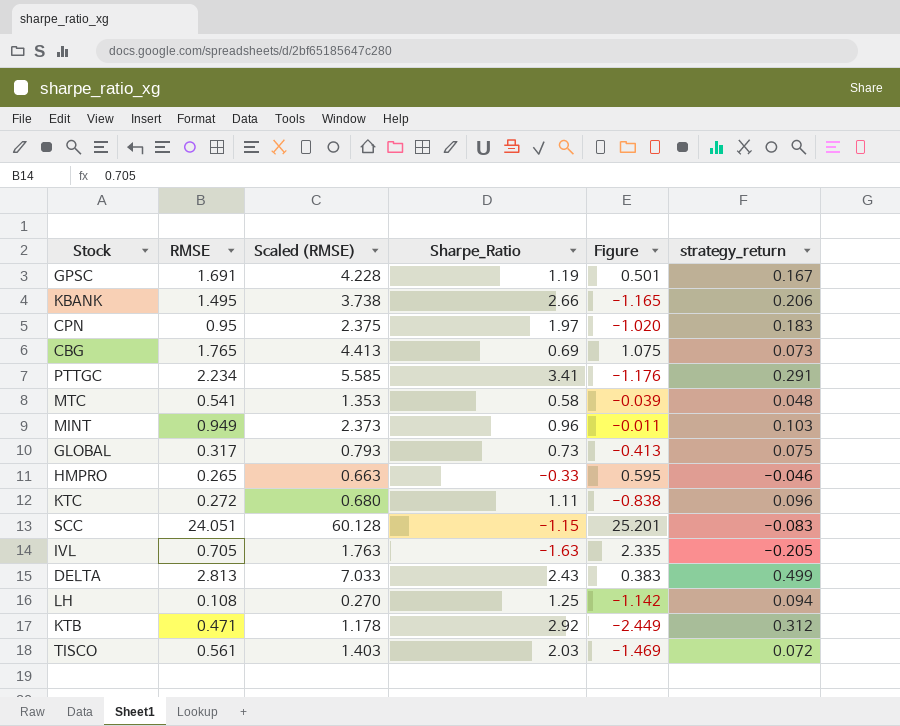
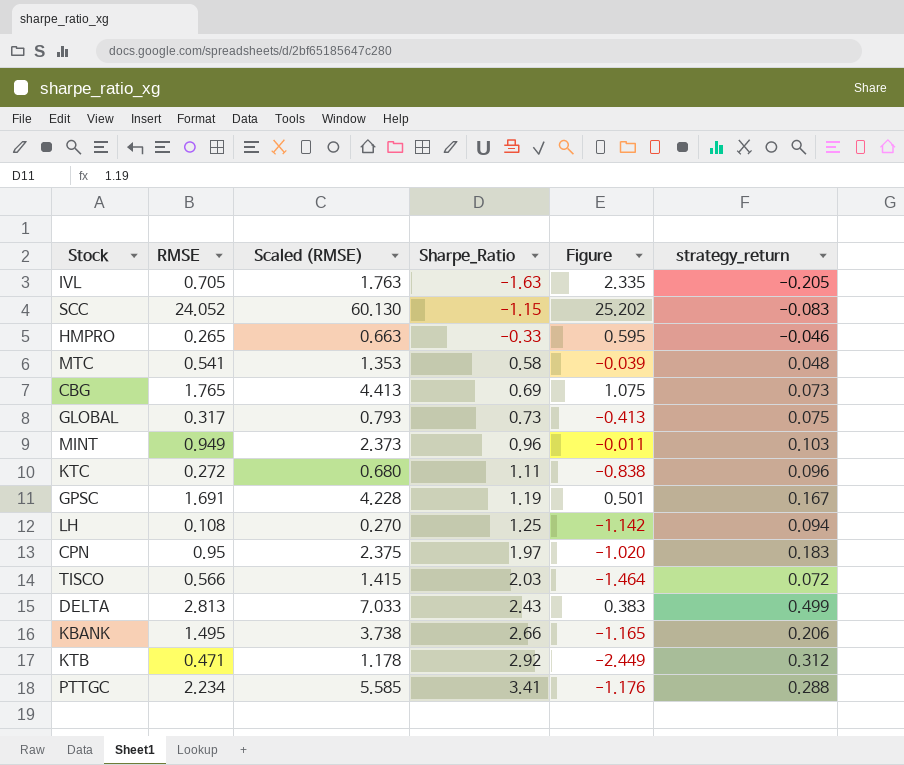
row order: none -> Sharpe_Ratio ascending
SCC | RMSE: 24.051 -> 24.052
SCC | Scaled (RMSE): 60.128 -> 60.130
SCC | Figure: 25.201 -> 25.202
TISCO | RMSE: 0.561 -> 0.566
TISCO | Scaled (RMSE): 1.403 -> 1.415
TISCO | Figure: -1.469 -> -1.464
PTTGC | strategy_return: 0.291 -> 0.288

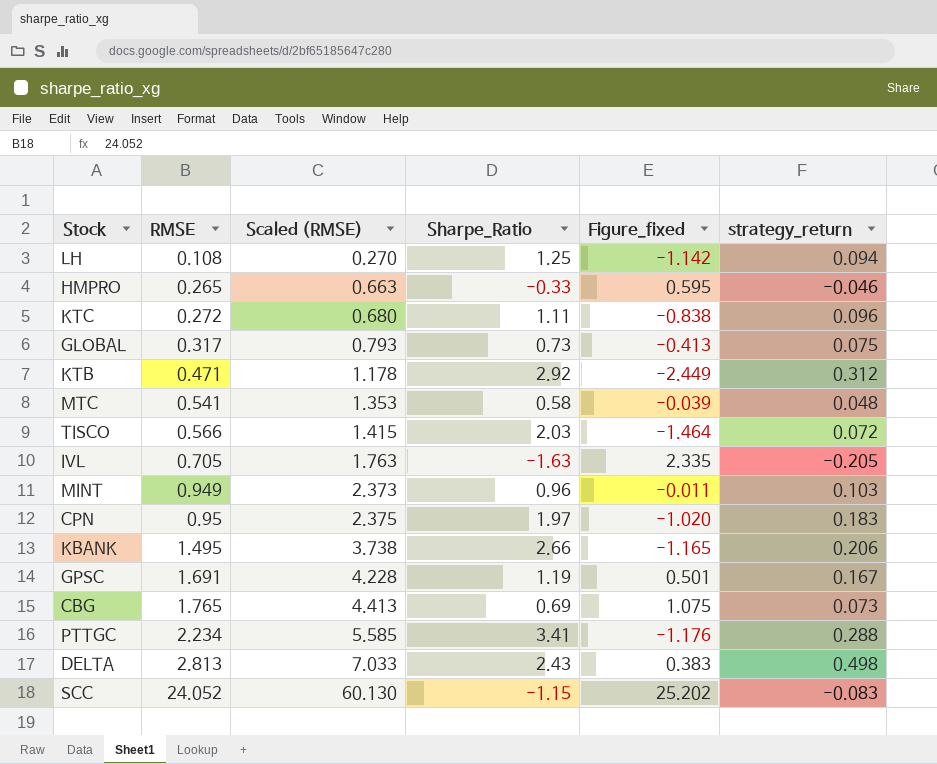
row order: Sharpe_Ratio ascending -> RMSE ascending
column name: Figure -> Figure_fixed
DELTA | strategy_return: 0.499 -> 0.498

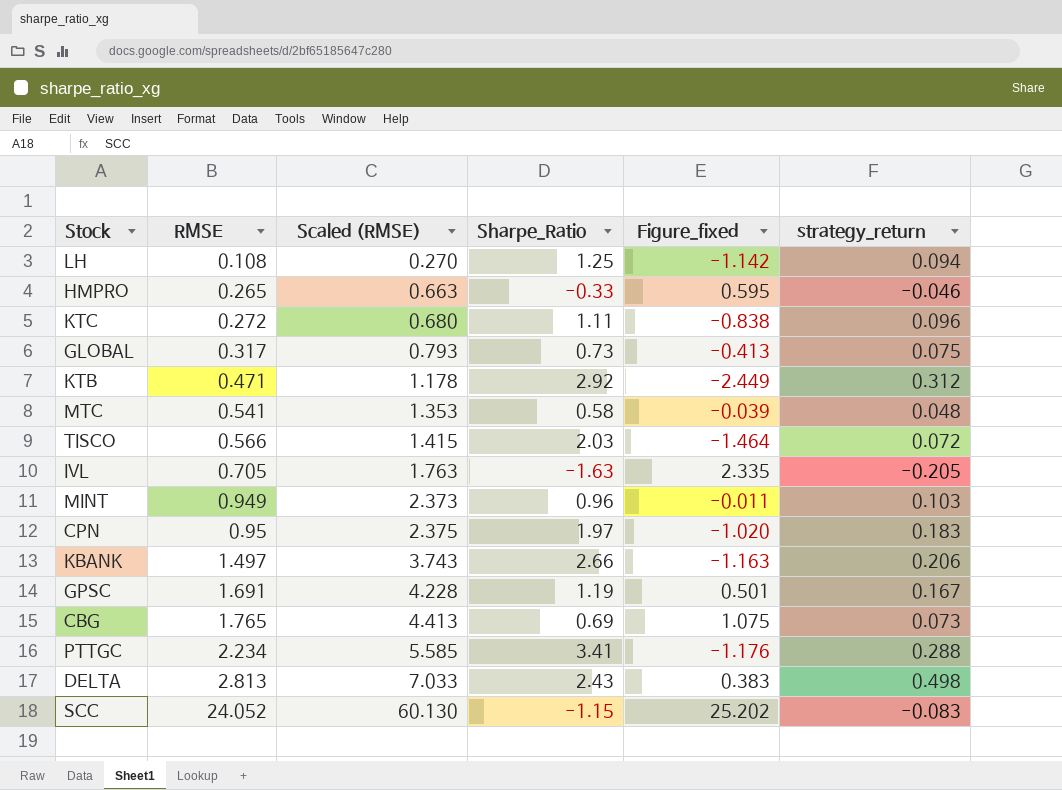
KBANK | RMSE: 1.495 -> 1.497
KBANK | Scaled (RMSE): 3.738 -> 3.743
KBANK | Figure_fixed: -1.165 -> -1.163

